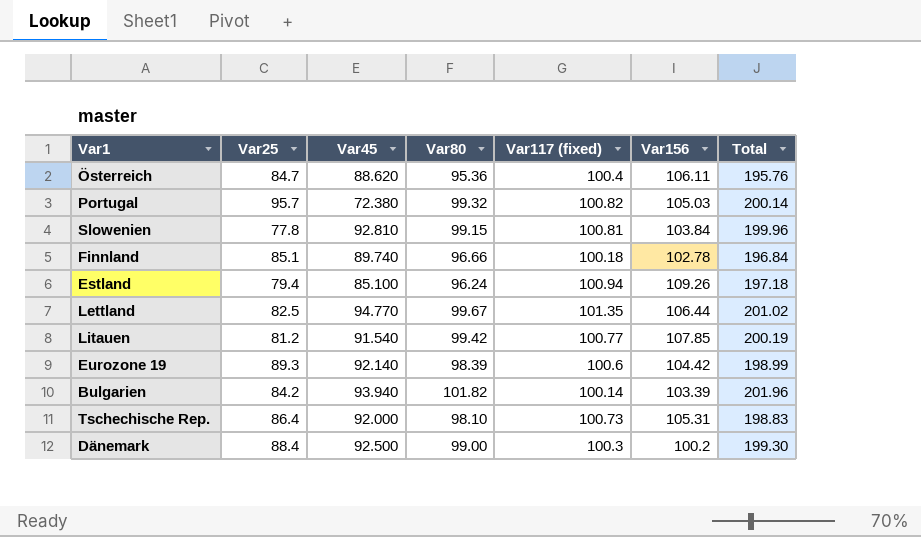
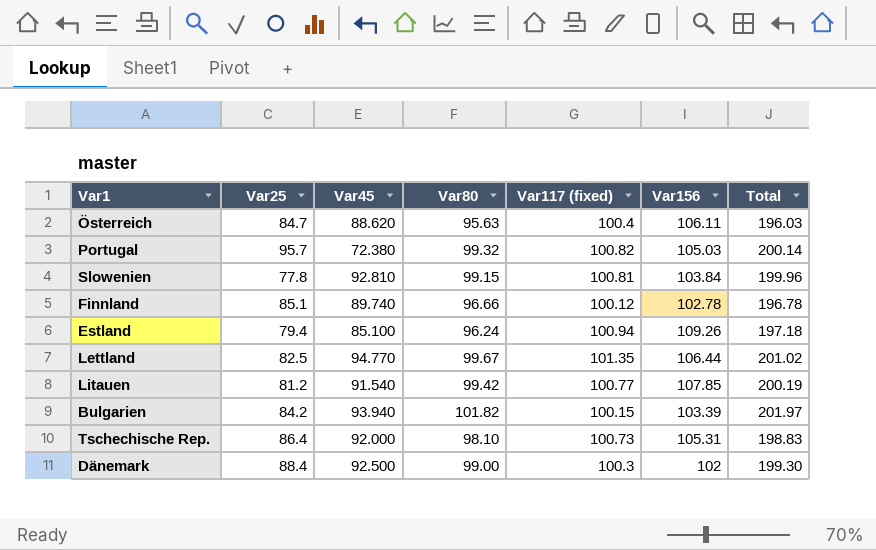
row Eurozone 19: 89.3 | 92.140 | 98.39 | 100.6 | 104.42 | 198.99 -> none
Österreich | Var80: 95.36 -> 95.63
Österreich | Total: 195.76 -> 196.03
Finnland | Var117 (fixed): 100.18 -> 100.12
Finnland | Total: 196.84 -> 196.78
Bulgarien | Var117 (fixed): 100.14 -> 100.15
Bulgarien | Total: 201.96 -> 201.97
Dänemark | Var156: 100.2 -> 102

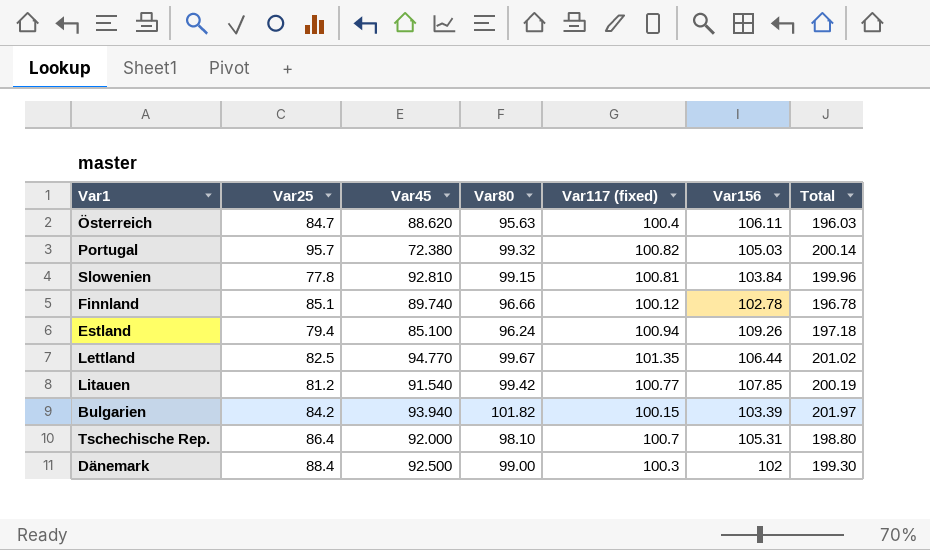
Tschechische Rep. | Var117 (fixed): 100.73 -> 100.7
Tschechische Rep. | Total: 198.83 -> 198.80

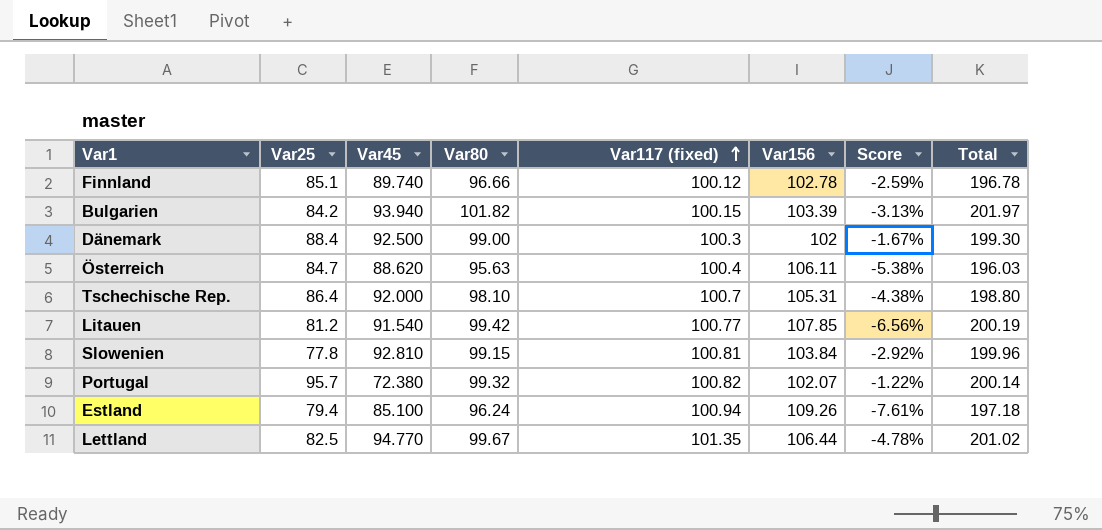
row order: none -> Var117 (fixed) ascending
column Score | formula: none -> ([Var117 (fixed)] - [Var156]) / [Var156]
Portugal | Var156: 105.03 -> 102.07

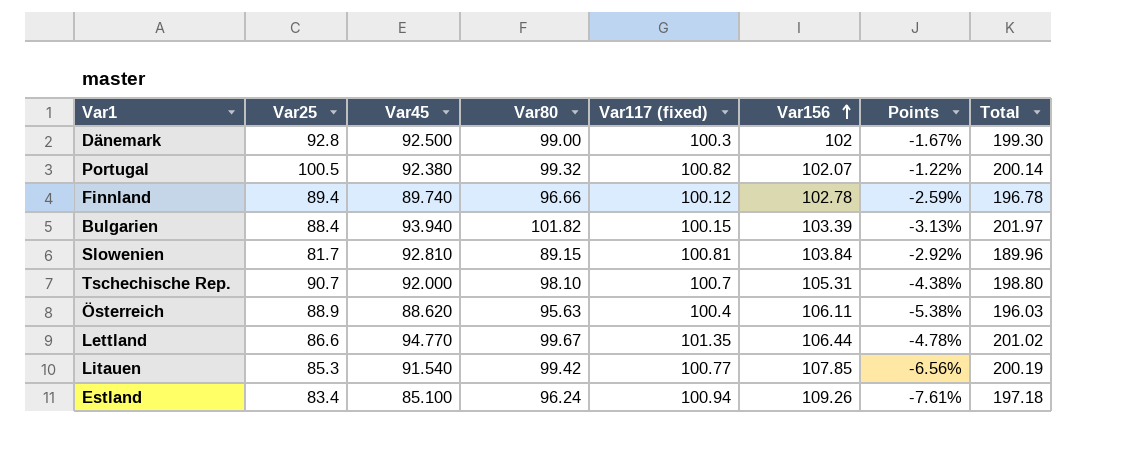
row order: Var117 (fixed) ascending -> Var156 ascending
column name: Score -> Points
Dänemark | Var25: 88.4 -> 92.8
Portugal | Var25: 95.7 -> 100.5
Portugal | Var45: 72.380 -> 92.380
Finnland | Var25: 85.1 -> 89.4
Bulgarien | Var25: 84.2 -> 88.4
Slowenien | Var25: 77.8 -> 81.7
Slowenien | Var80: 99.15 -> 89.15
Slowenien | Total: 199.96 -> 189.96
Tschechische Rep. | Var25: 86.4 -> 90.7
Österreich | Var25: 84.7 -> 88.9
Lettland | Var25: 82.5 -> 86.6
Litauen | Var25: 81.2 -> 85.3
Estland | Var25: 79.4 -> 83.4

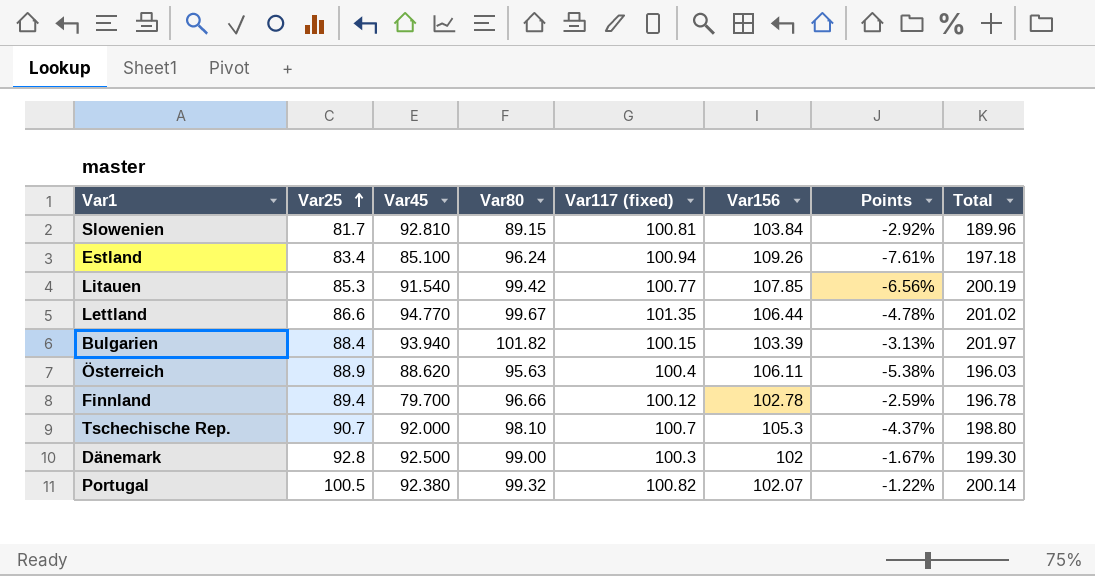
row order: Var156 ascending -> Var25 ascending
Finnland | Var45: 89.740 -> 79.700
Tschechische Rep. | Var156: 105.31 -> 105.3
Tschechische Rep. | Points: -4.38% -> -4.37%

